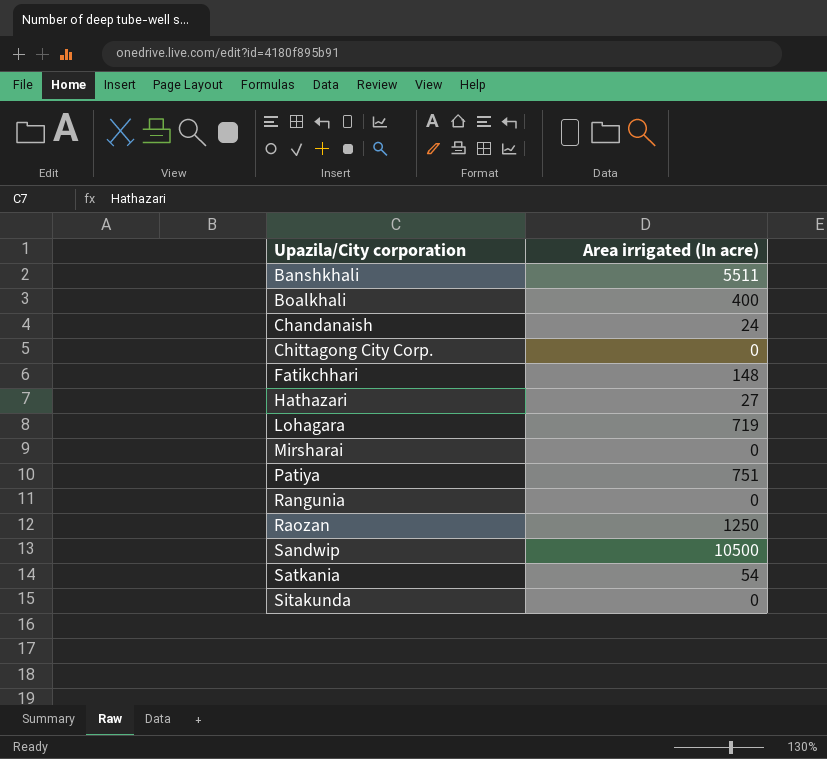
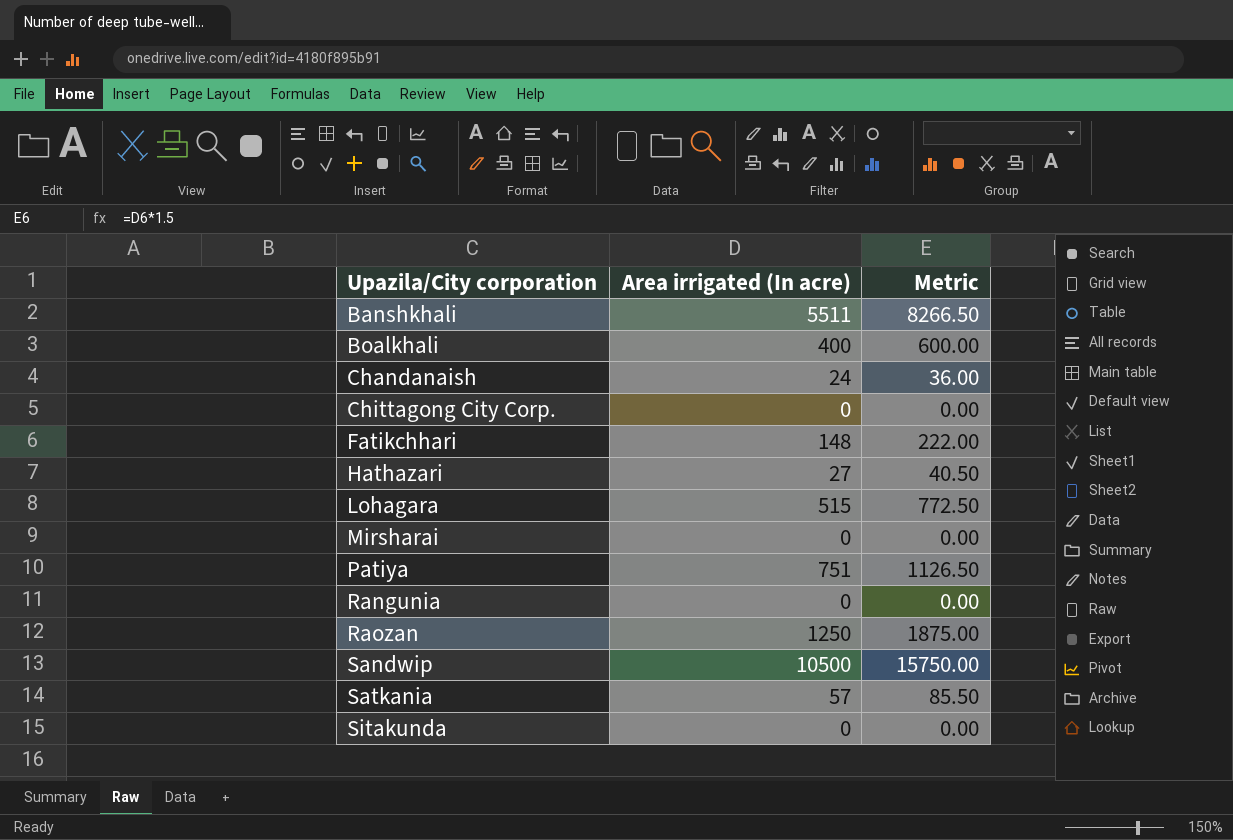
column Metric | formula: none -> [Area irrigated (In acre)] * 1.5
Lohagara | Area irrigated (In acre): 719 -> 515
Satkania | Area irrigated (In acre): 54 -> 57

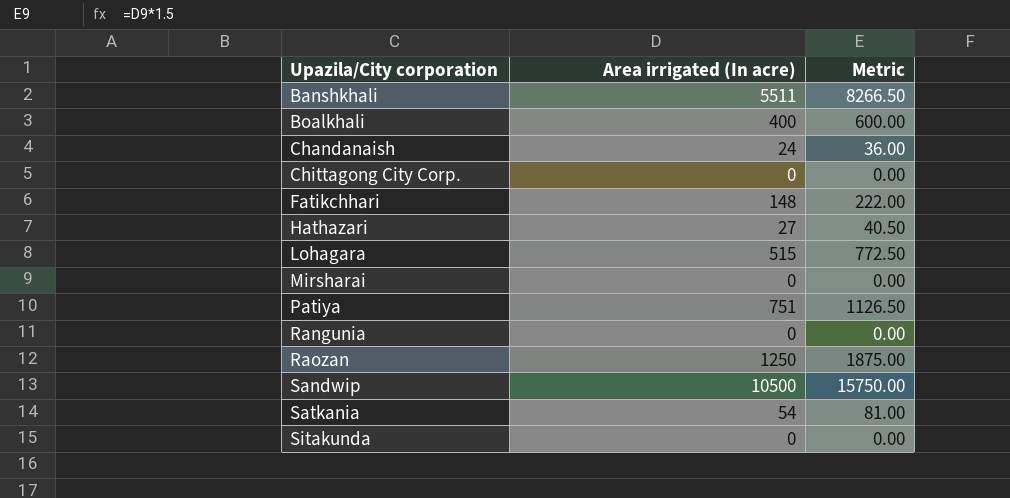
Satkania | Area irrigated (In acre): 57 -> 54
Satkania | Metric: 85.50 -> 81.00

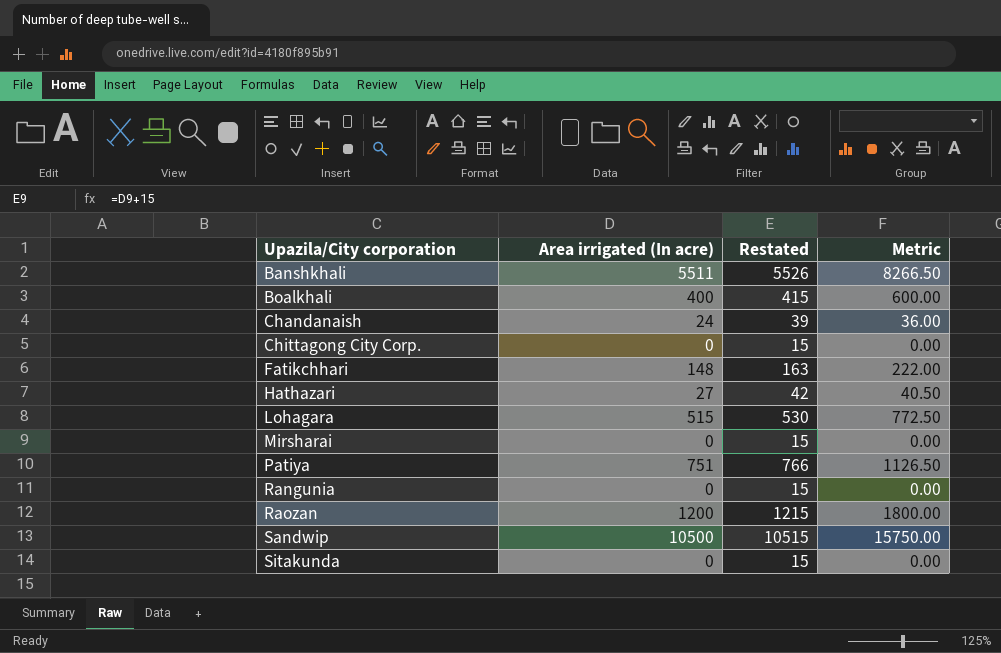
column Restated | formula: none -> [Area irrigated (In acre)] + 15
row Satkania: 54 | 81.00 -> none
Raozan | Area irrigated (In acre): 1250 -> 1200
Raozan | Metric: 1875.00 -> 1800.00

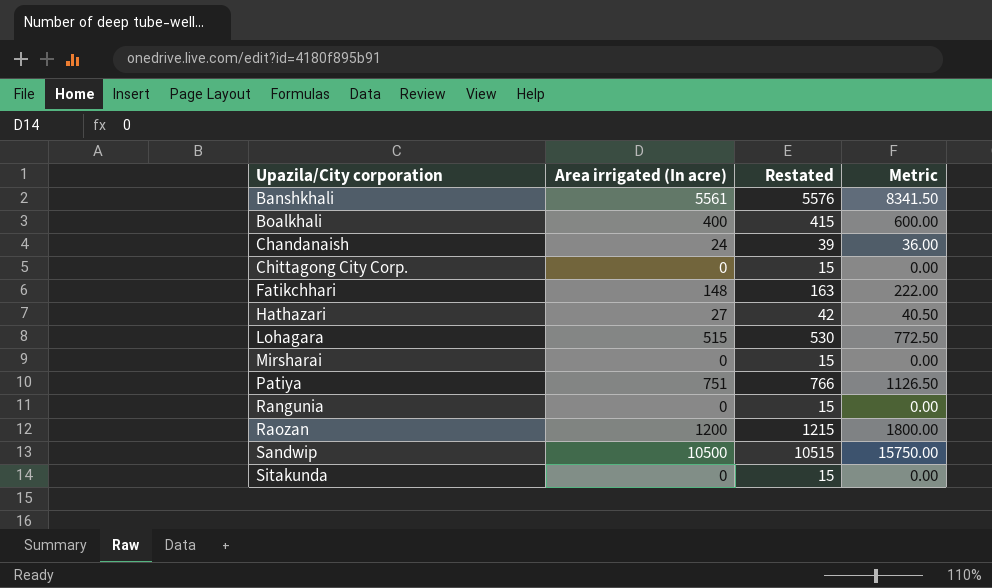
Banshkhali | Area irrigated (In acre): 5511 -> 5561
Banshkhali | Restated: 5526 -> 5576
Banshkhali | Metric: 8266.50 -> 8341.50

